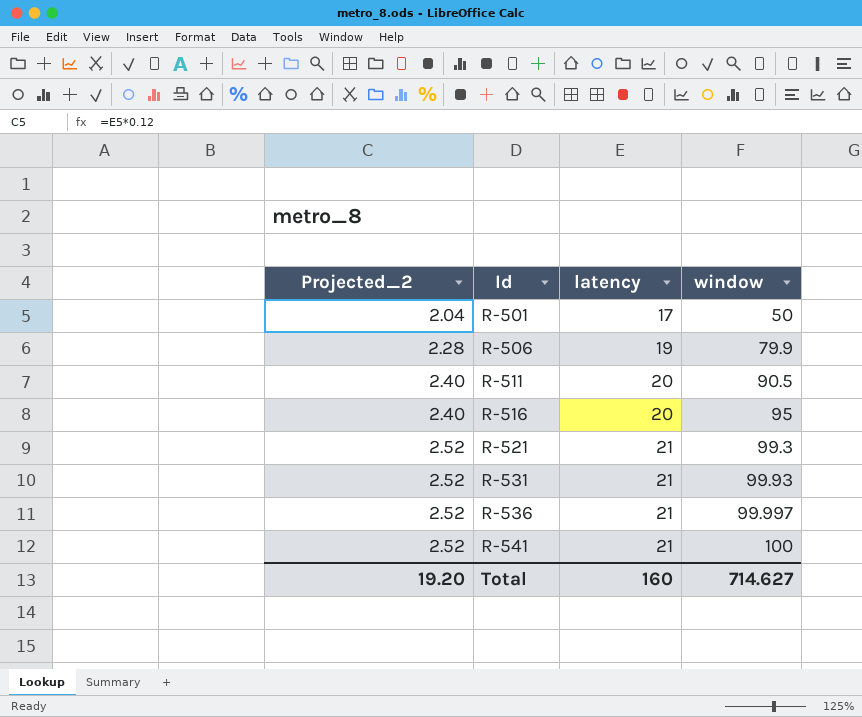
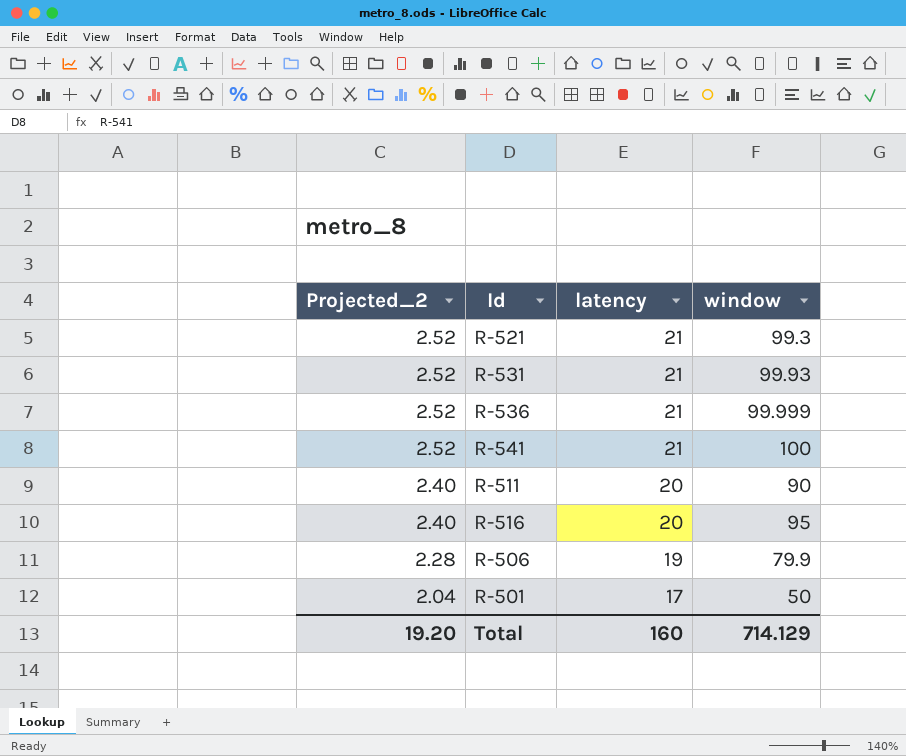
row order: Projected_2 ascending -> Projected_2 descending
R-536 | window: 99.997 -> 99.999
R-511 | window: 90.5 -> 90
Total | window: 714.627 -> 714.129

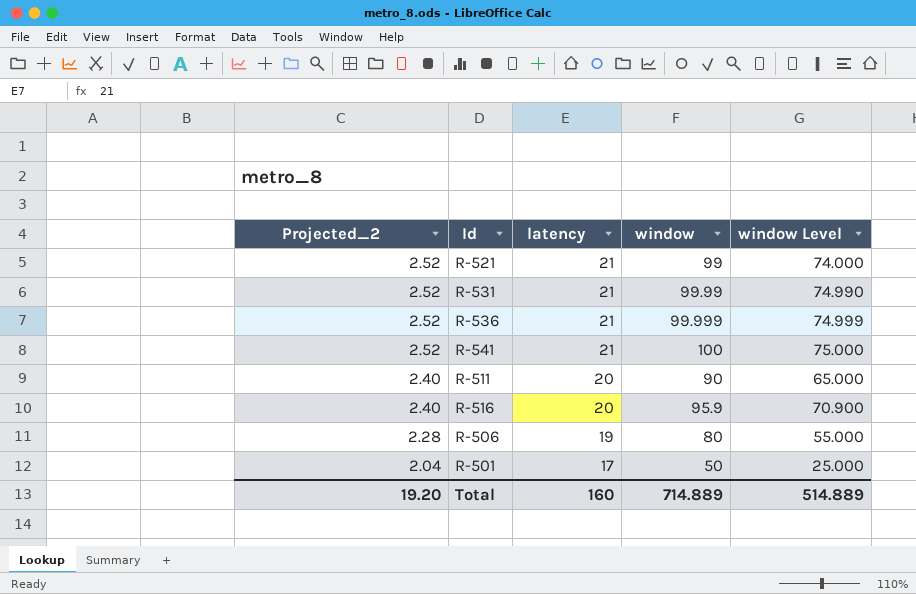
column window Level | formula: none -> [window] - 25
R-521 | window: 99.3 -> 99
R-531 | window: 99.93 -> 99.99
R-516 | window: 95 -> 95.9
R-506 | window: 79.9 -> 80
Total | window: 714.129 -> 714.889

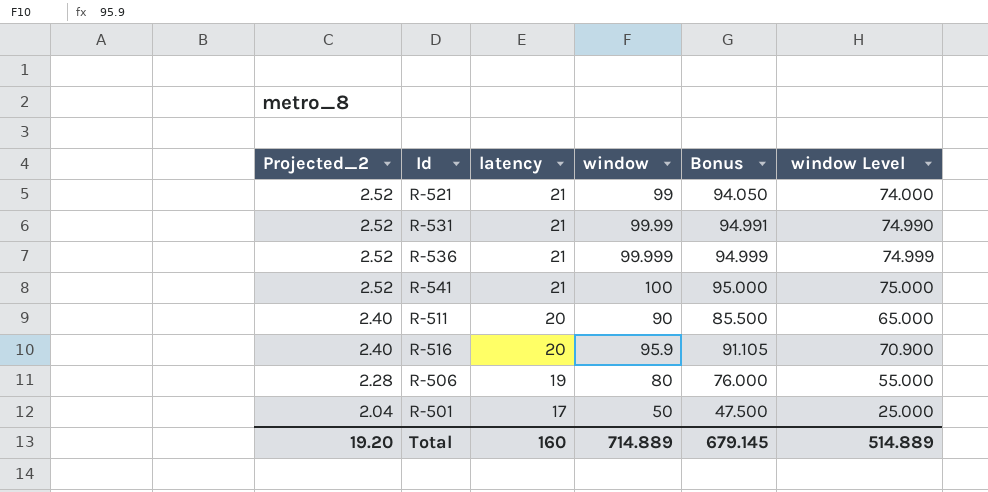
column Bonus | formula: none -> [window] * 0.95

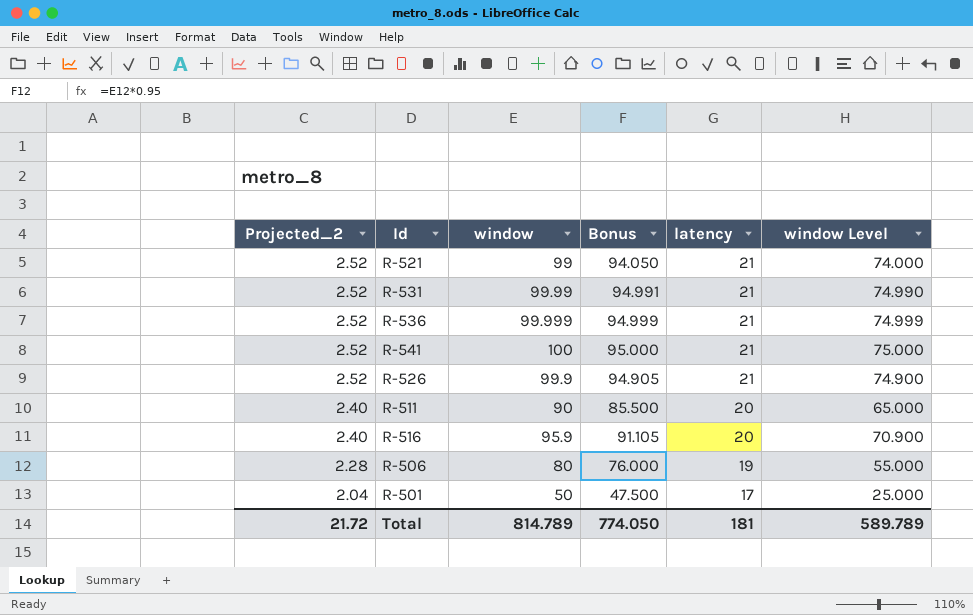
column latency | position: 3 -> 5
row R-526: none -> 2.52 | 99.9 | 94.905 | 21 | 74.900
Total | Projected_2: 19.20 -> 21.72
Total | window: 714.889 -> 814.789
Total | Bonus: 679.145 -> 774.050
Total | latency: 160 -> 181
Total | window Level: 514.889 -> 589.789

